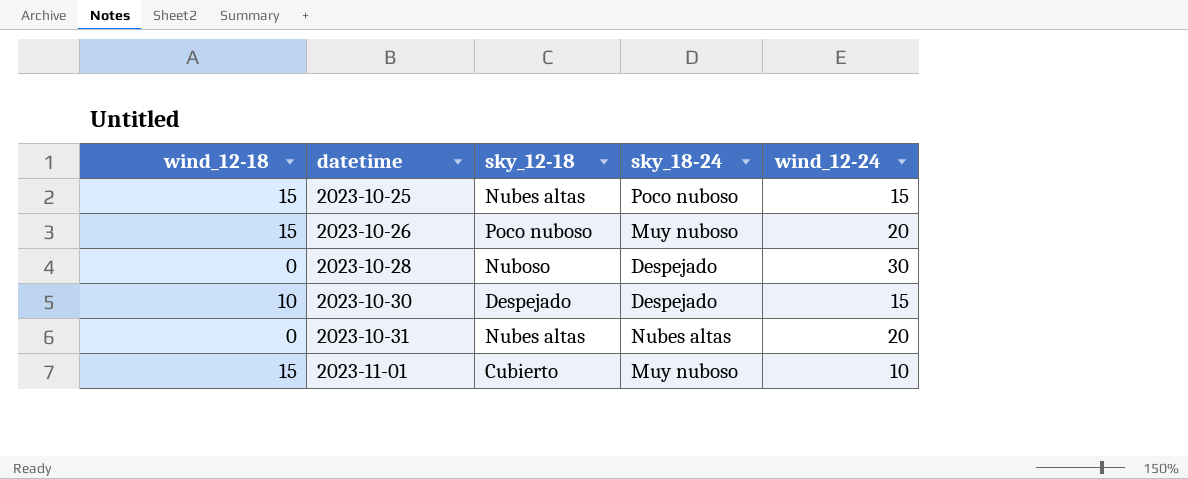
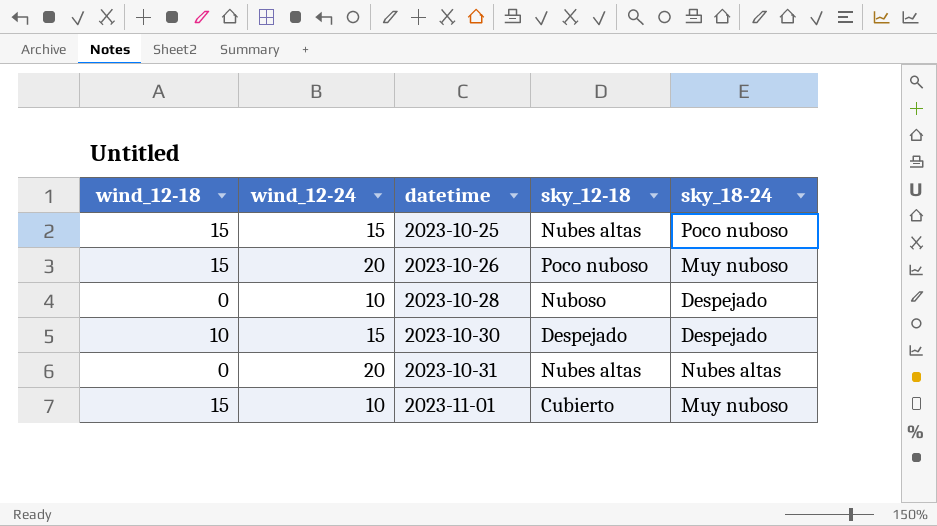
column wind_12-24 | position: 5 -> 2
2023-10-28 | wind_12-24: 30 -> 10

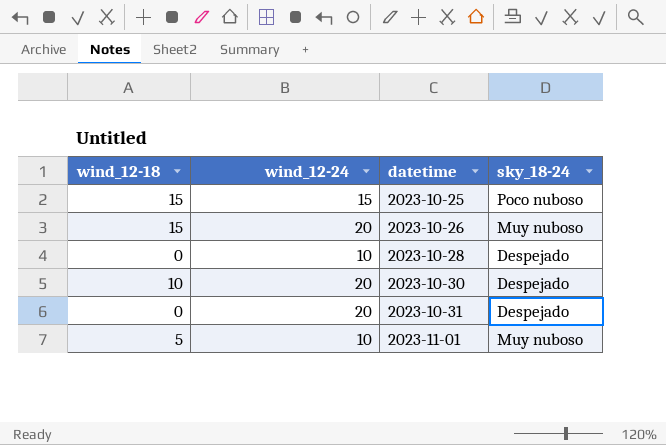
column sky_12-18 | position: 4 -> none
2023-10-30 | wind_12-24: 15 -> 20
2023-10-31 | sky_18-24: Nubes altas -> Despejado
2023-11-01 | wind_12-18: 15 -> 5

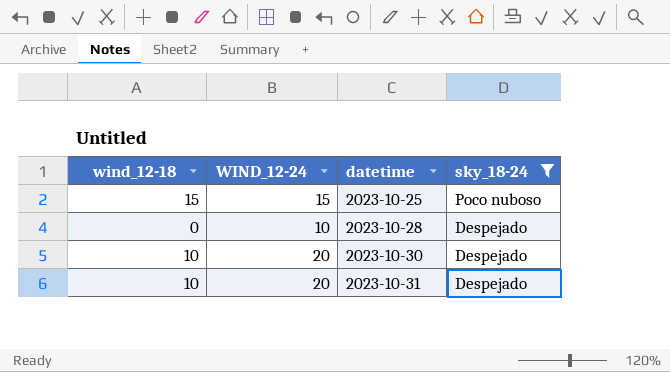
filter: none -> sky_18-24 != Muy nuboso
column name: wind_12-24 -> WIND_12-24
2023-10-31 | wind_12-18: 0 -> 10

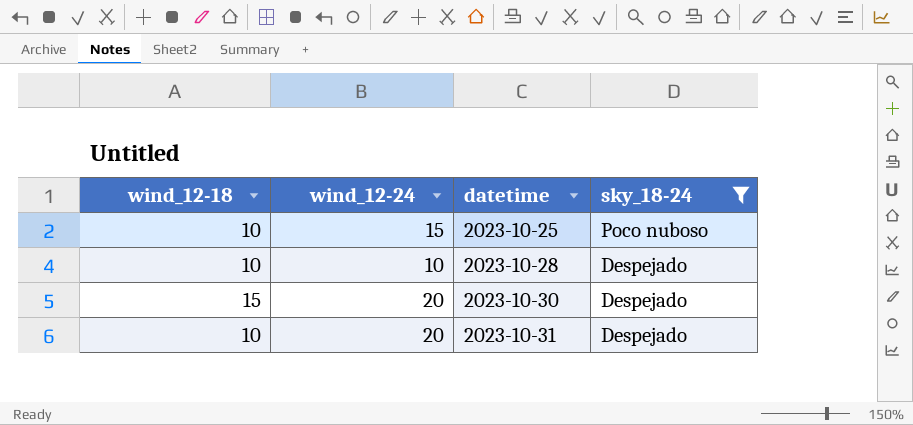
column name: WIND_12-24 -> wind_12-24
2023-10-25 | wind_12-18: 15 -> 10
2023-10-28 | wind_12-18: 0 -> 10
2023-10-30 | wind_12-18: 10 -> 15

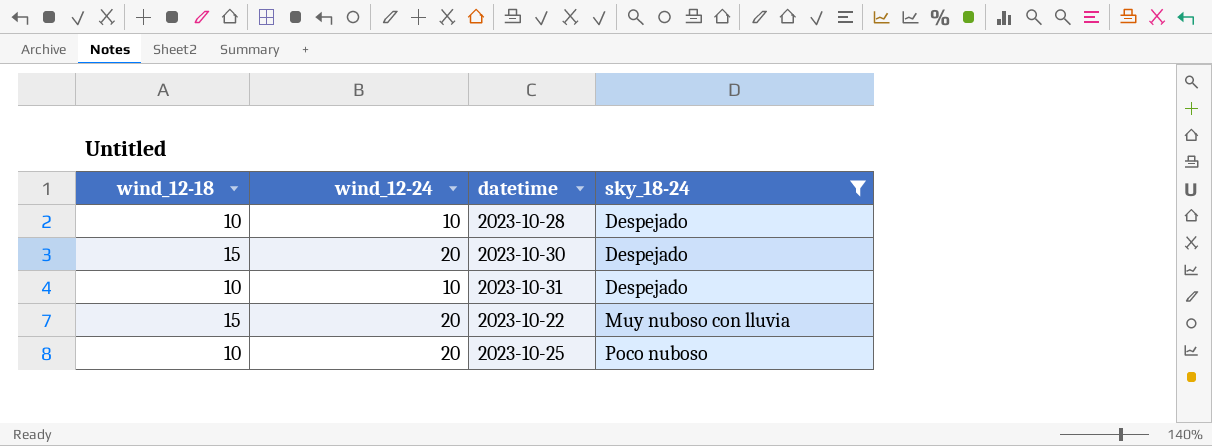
row order: datetime ascending -> sky_18-24 ascending
2023-10-31 | wind_12-24: 20 -> 10
row 2023-10-22: none -> 15 | 20 | Muy nuboso con lluvia
2023-10-25 | wind_12-24: 15 -> 20

